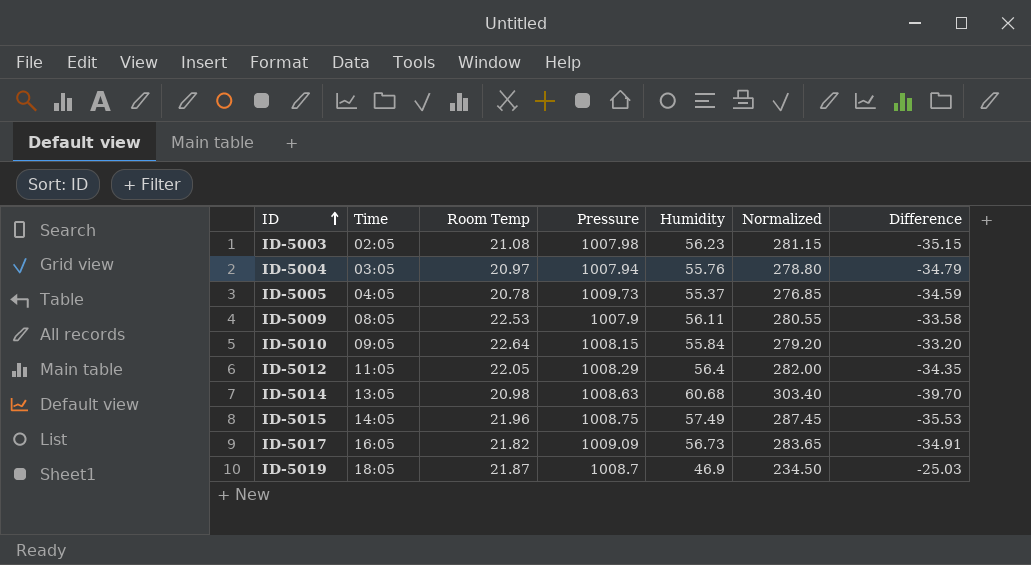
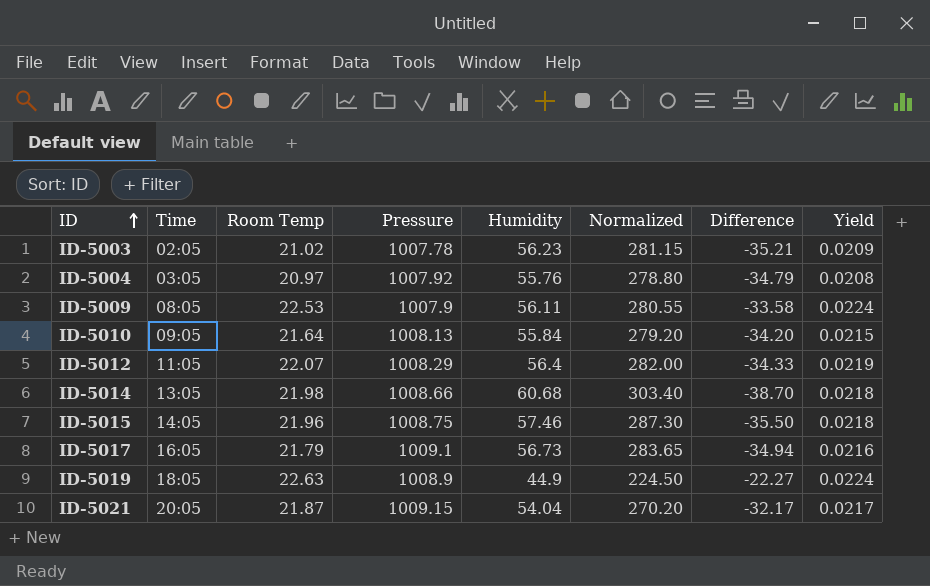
column Yield | formula: none -> [Room Temp] / [Pressure]
row ID-5005: 04:05 | 20.78 | 1009.73 | 55.37 | 276.85 | -34.59 -> none
ID-5003 | Room Temp: 21.08 -> 21.02
ID-5003 | Pressure: 1007.98 -> 1007.78
ID-5003 | Difference: -35.15 -> -35.21
ID-5004 | Pressure: 1007.94 -> 1007.92
ID-5010 | Room Temp: 22.64 -> 21.64
ID-5010 | Pressure: 1008.15 -> 1008.13
ID-5010 | Difference: -33.20 -> -34.20
ID-5012 | Room Temp: 22.05 -> 22.07
ID-5012 | Difference: -34.35 -> -34.33
ID-5014 | Room Temp: 20.98 -> 21.98
ID-5014 | Pressure: 1008.63 -> 1008.66
ID-5014 | Difference: -39.70 -> -38.70
ID-5015 | Humidity: 57.49 -> 57.46
ID-5015 | Normalized: 287.45 -> 287.30
ID-5015 | Difference: -35.53 -> -35.50
ID-5017 | Room Temp: 21.82 -> 21.79
ID-5017 | Pressure: 1009.09 -> 1009.1
ID-5017 | Difference: -34.91 -> -34.94
ID-5019 | Room Temp: 21.87 -> 22.63
ID-5019 | Pressure: 1008.7 -> 1008.9
ID-5019 | Humidity: 46.9 -> 44.9
ID-5019 | Normalized: 234.50 -> 224.50
ID-5019 | Difference: -25.03 -> -22.27
row ID-5021: none -> 20:05 | 21.87 | 1009.15 | 54.04 | 270.20 | -32.17 | 0.0217

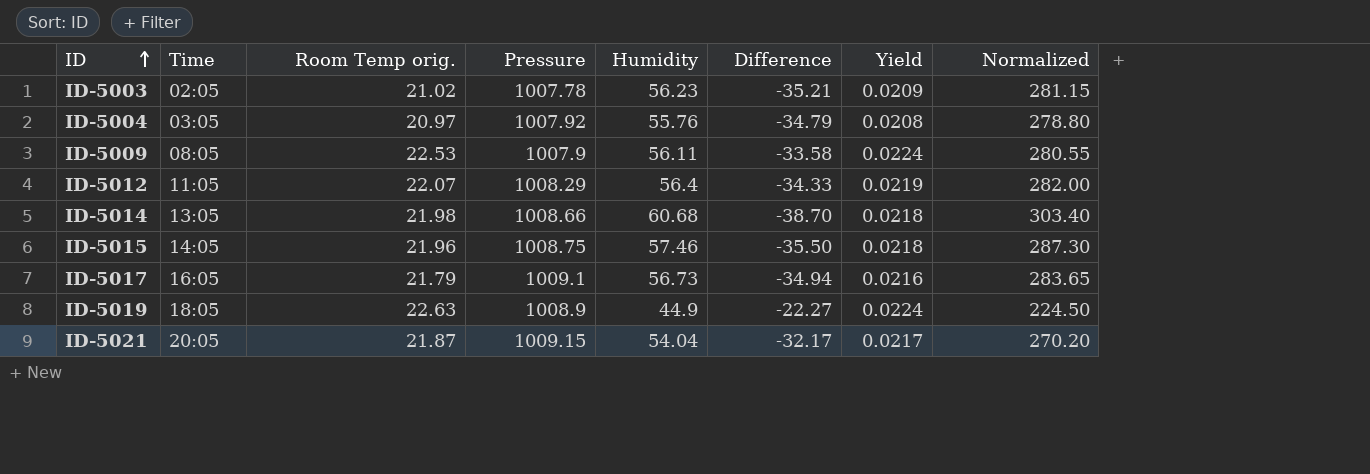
column name: Room Temp -> Room Temp orig.
column Normalized | position: 6 -> 8
row ID-5010: 09:05 | 21.64 | 1008.13 | 55.84 | 279.20 | -34.20 | 0.0215 -> none

